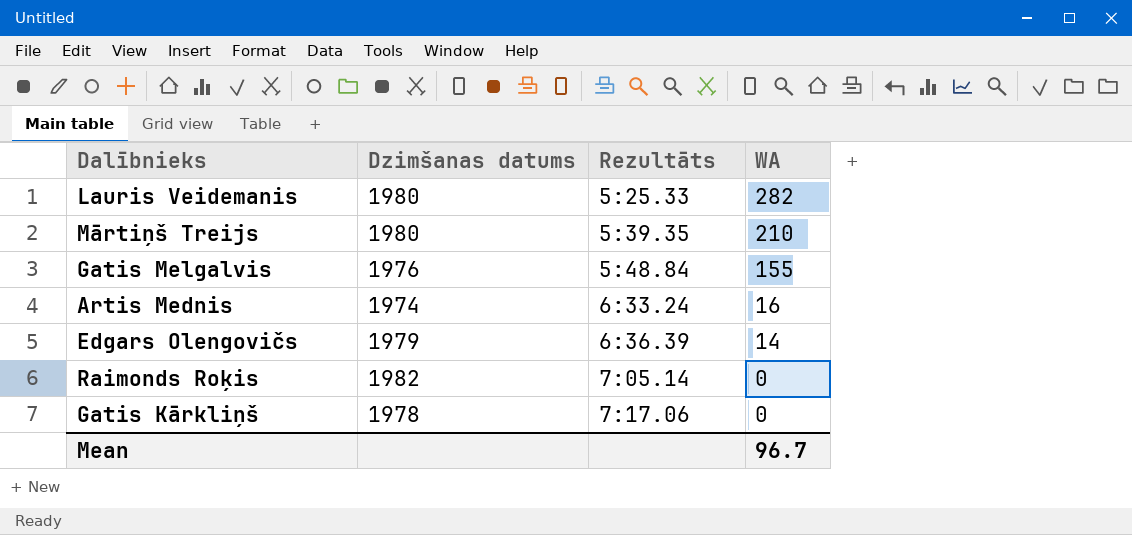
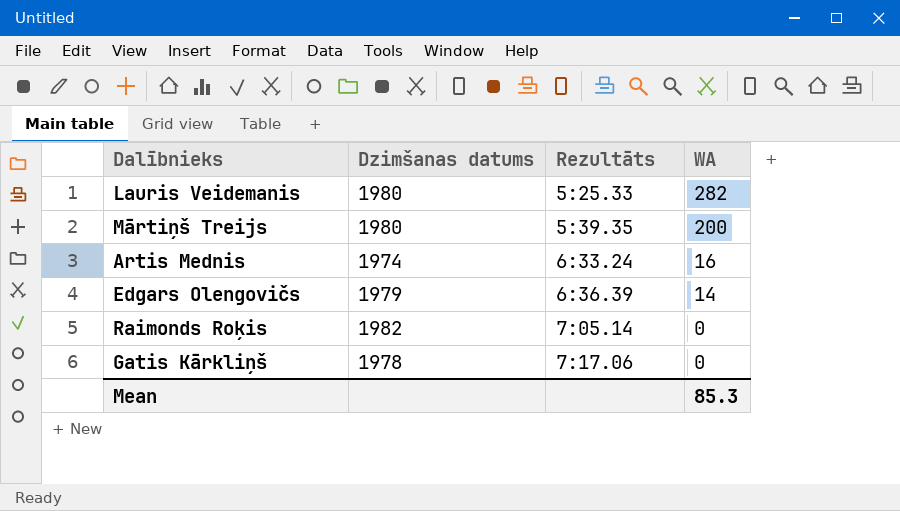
row Gatis Melgalvis: 1976 | 5:48.84 | 155 -> none
Mārtiņš Treijs | WA: 210 -> 200
Mean | WA: 96.7 -> 85.3

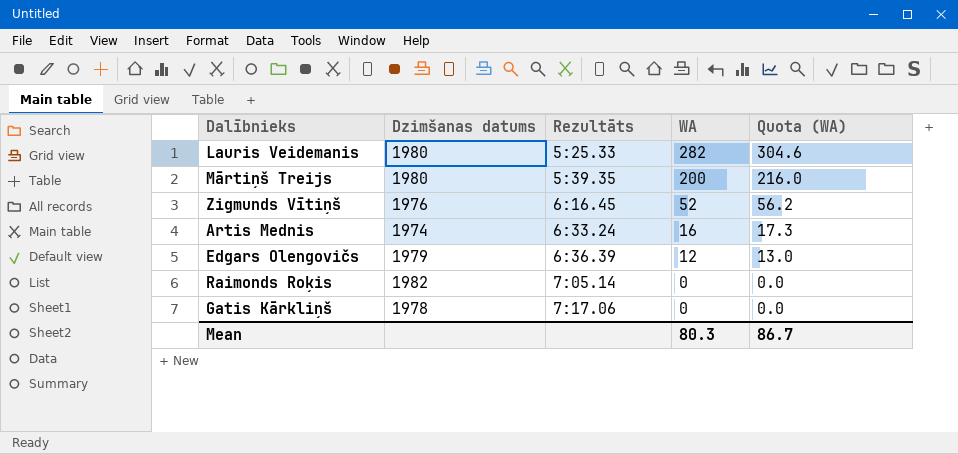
column Quota (WA) | formula: none -> [WA] * 1.08
row Zigmunds Vītiņš: none -> 1976 | 6:16.45 | 52 | 56.2
Edgars Olengovičs | WA: 14 -> 12
Mean | WA: 85.3 -> 80.3

